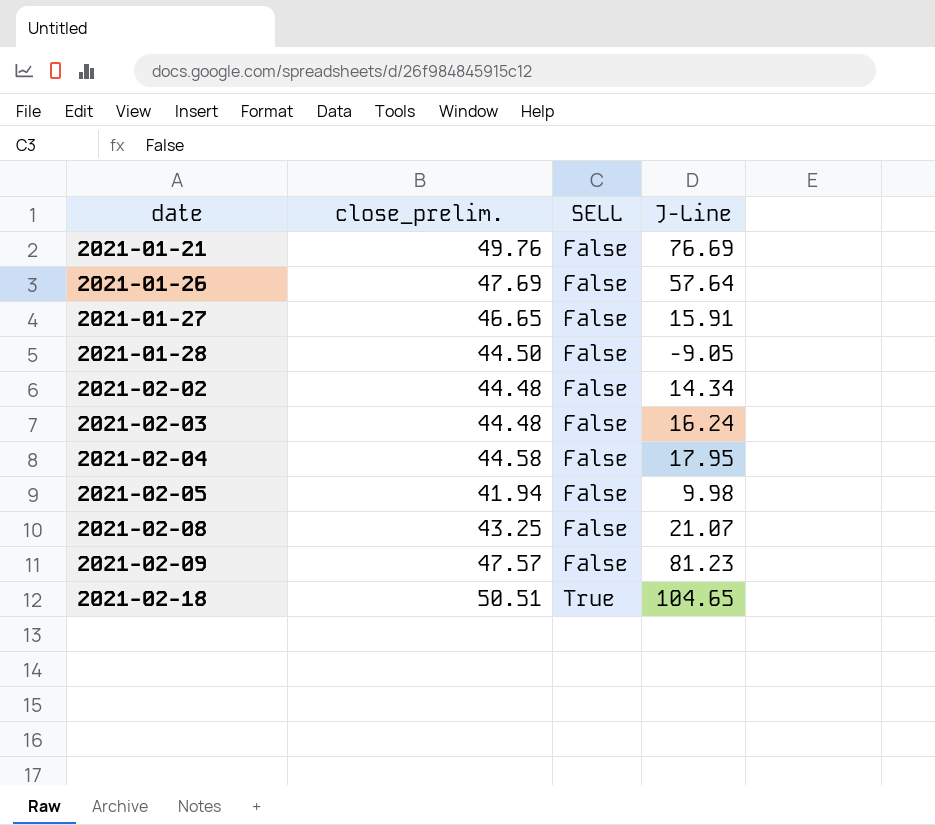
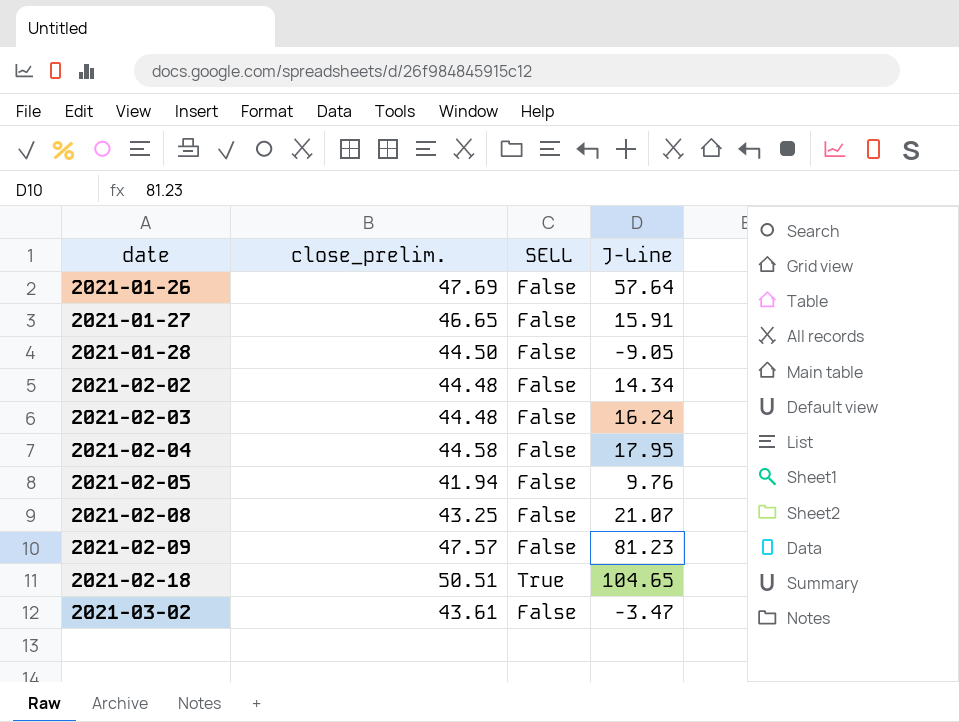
row 2021-01-21: 49.76 | False | 76.69 -> none
2021-02-05 | J-Line: 9.98 -> 9.76
row 2021-03-02: none -> 43.61 | False | -3.47

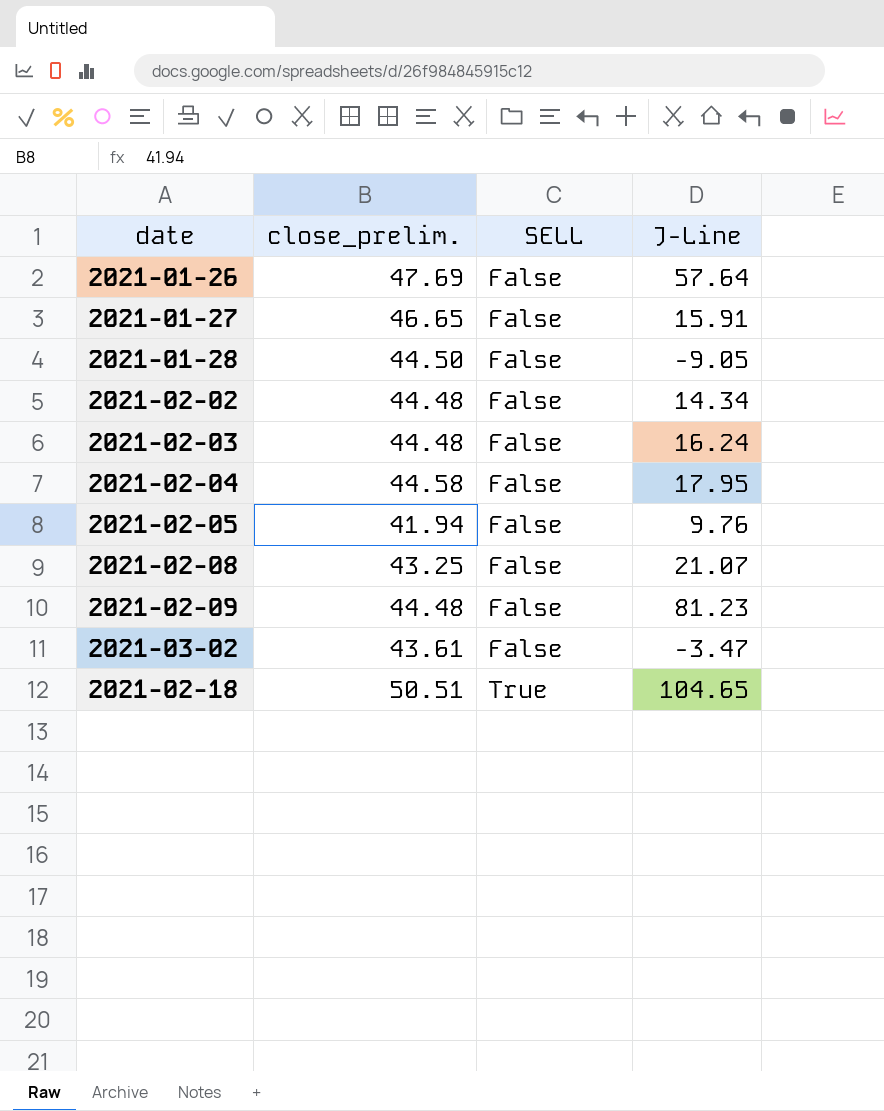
row order: date ascending -> SELL ascending
2021-02-09 | close_prelim.: 47.57 -> 44.48

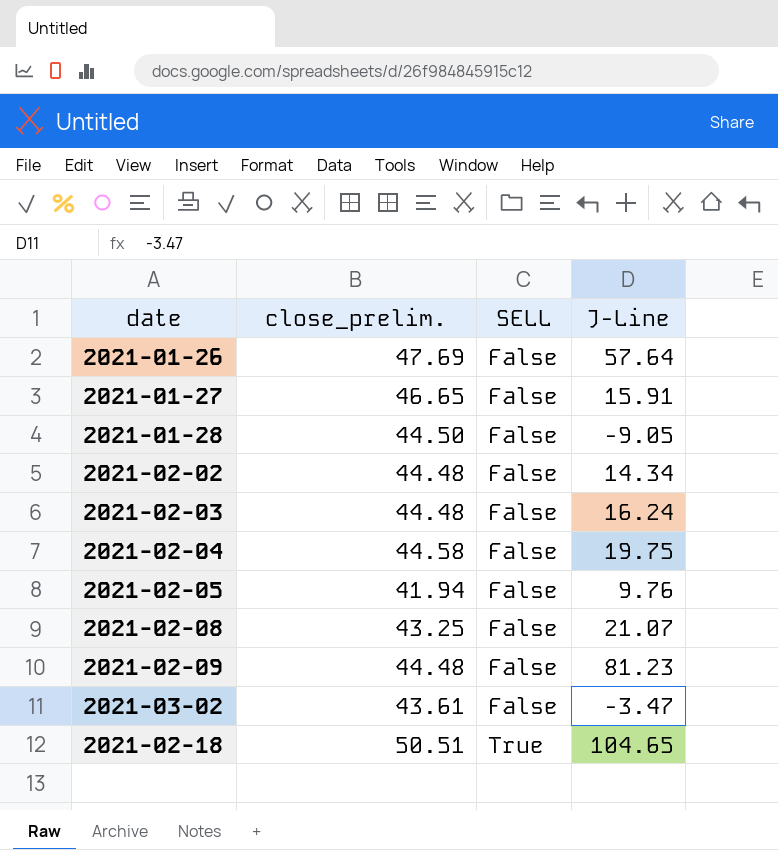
2021-02-04 | J-Line: 17.95 -> 19.75

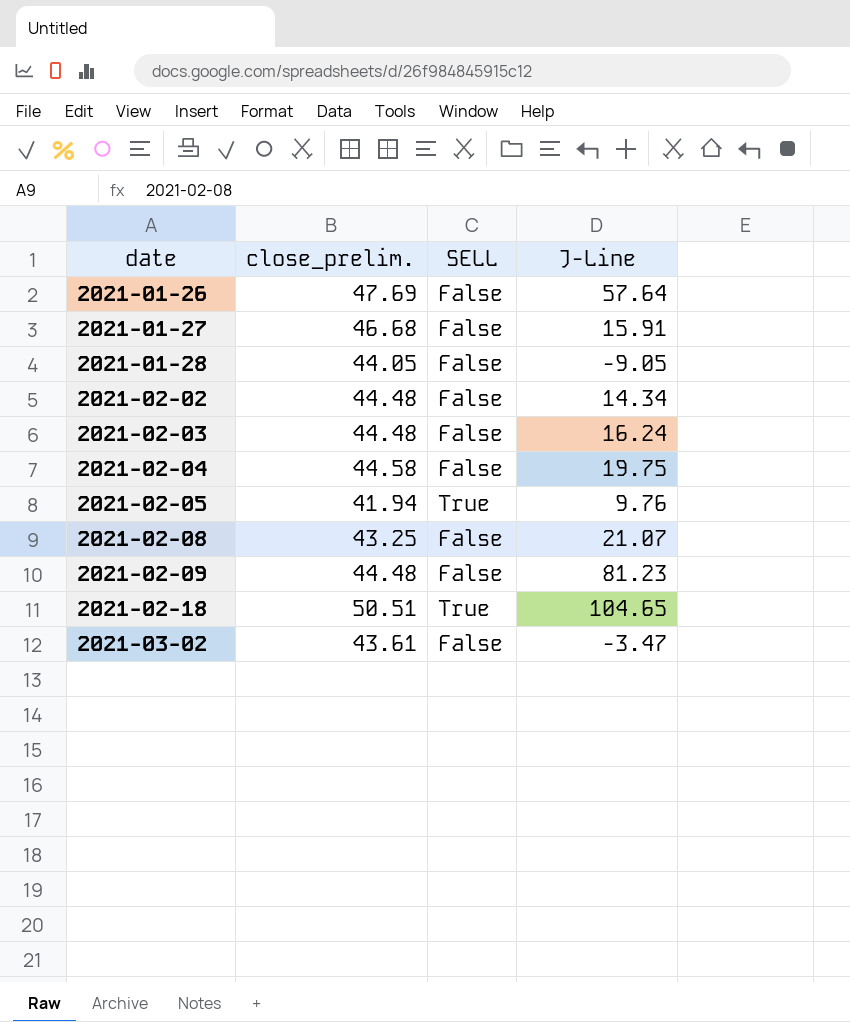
row order: SELL ascending -> date ascending
2021-01-27 | close_prelim.: 46.65 -> 46.68
2021-01-28 | close_prelim.: 44.50 -> 44.05
2021-02-05 | SELL: False -> True

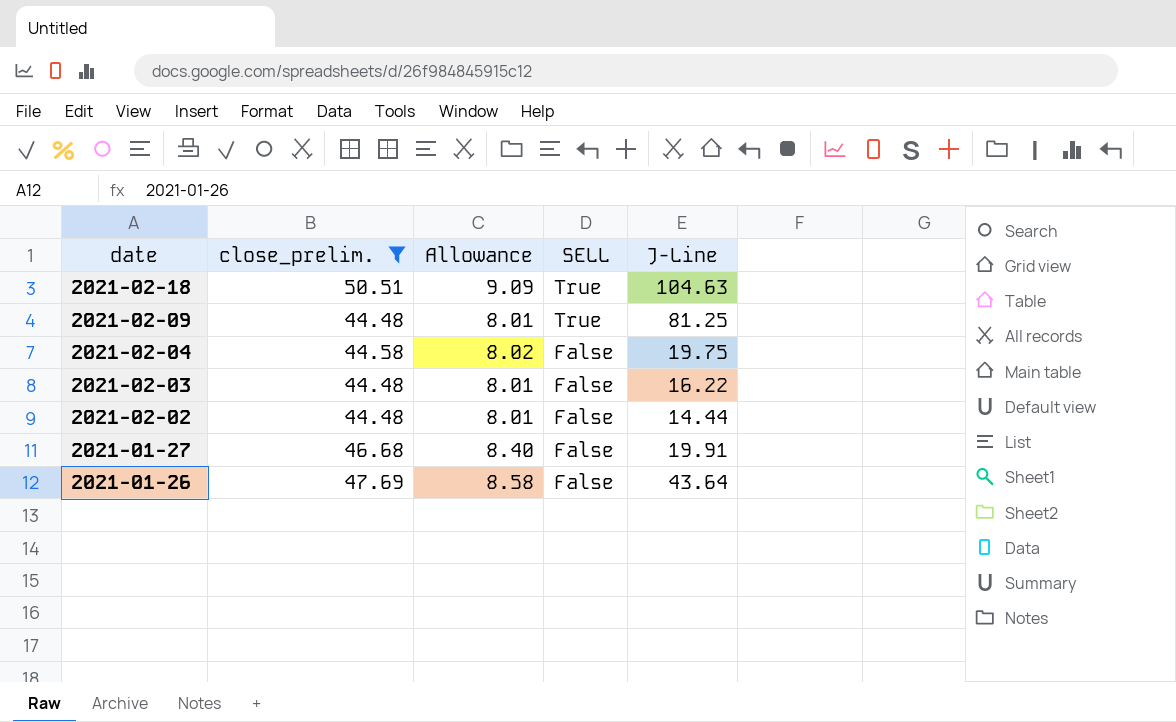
filter: none -> close_prelim. >= 44.48
row order: date ascending -> date descending
column Allowance | formula: none -> [close_prelim.] * 0.18
2021-02-18 | J-Line: 104.65 -> 104.63
2021-02-09 | SELL: False -> True
2021-02-09 | J-Line: 81.23 -> 81.25
2021-02-03 | J-Line: 16.24 -> 16.22
2021-02-02 | J-Line: 14.34 -> 14.44
2021-01-27 | J-Line: 15.91 -> 19.91
2021-01-26 | J-Line: 57.64 -> 43.64

